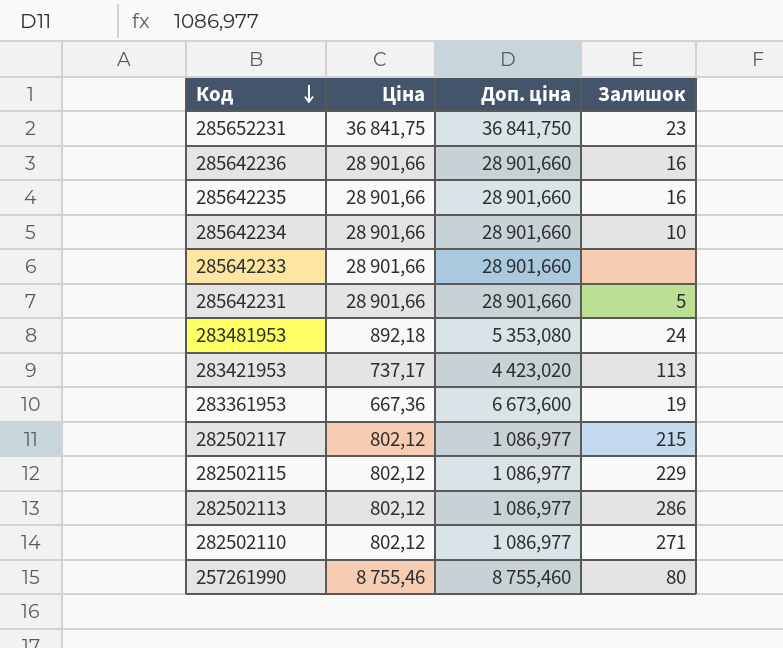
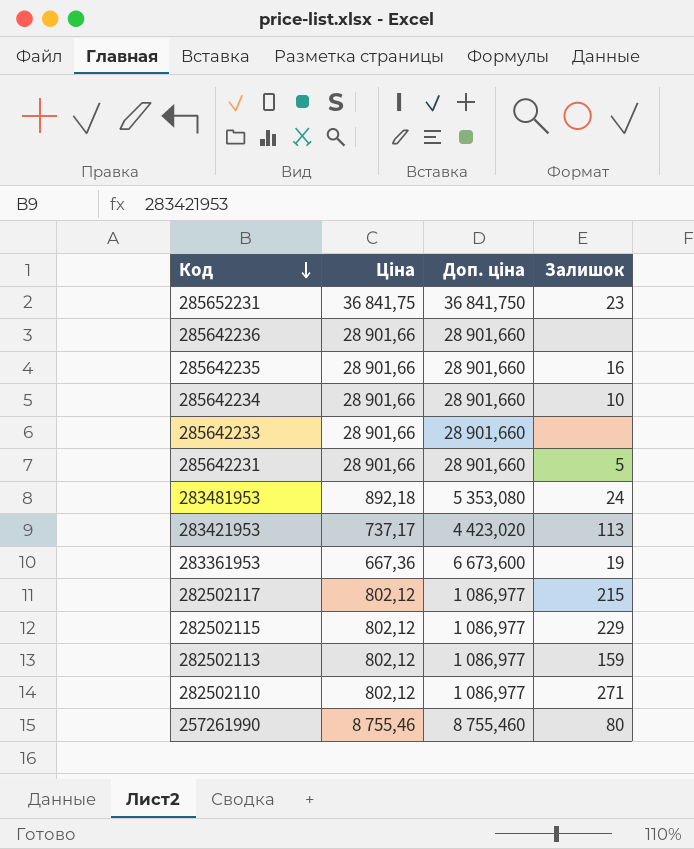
285642236 | Залишок: 16 -> none
282502113 | Залишок: 286 -> 159

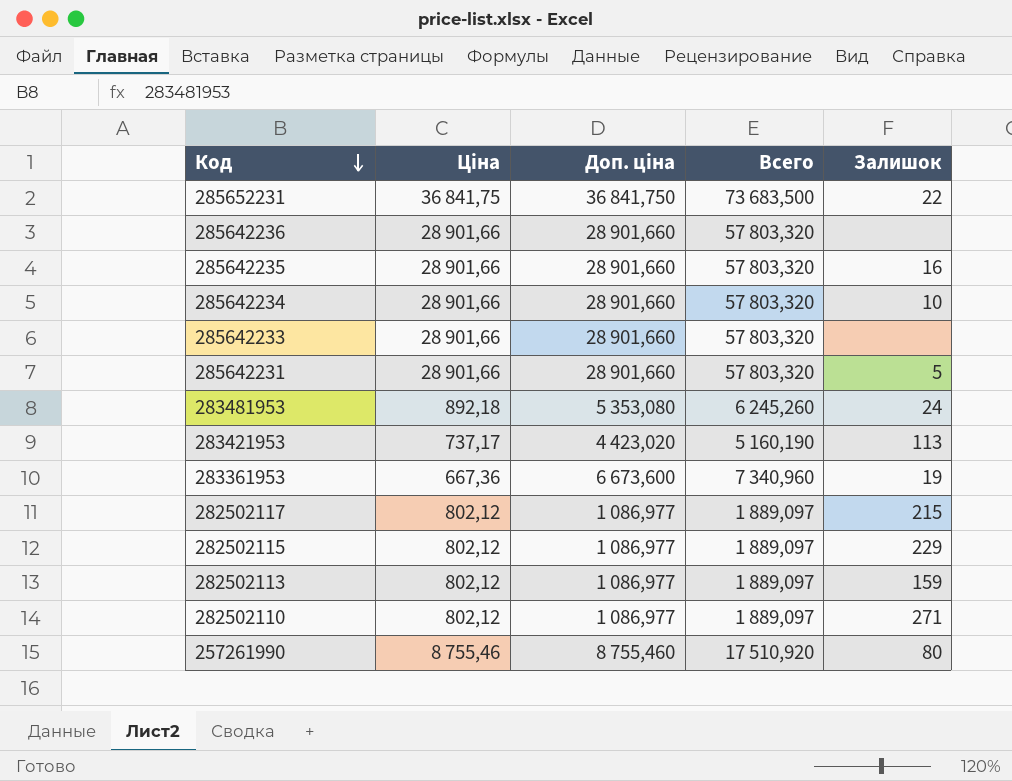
column Всего | formula: none -> [Ціна] + [Доп. ціна]
285652231 | Залишок: 23 -> 22

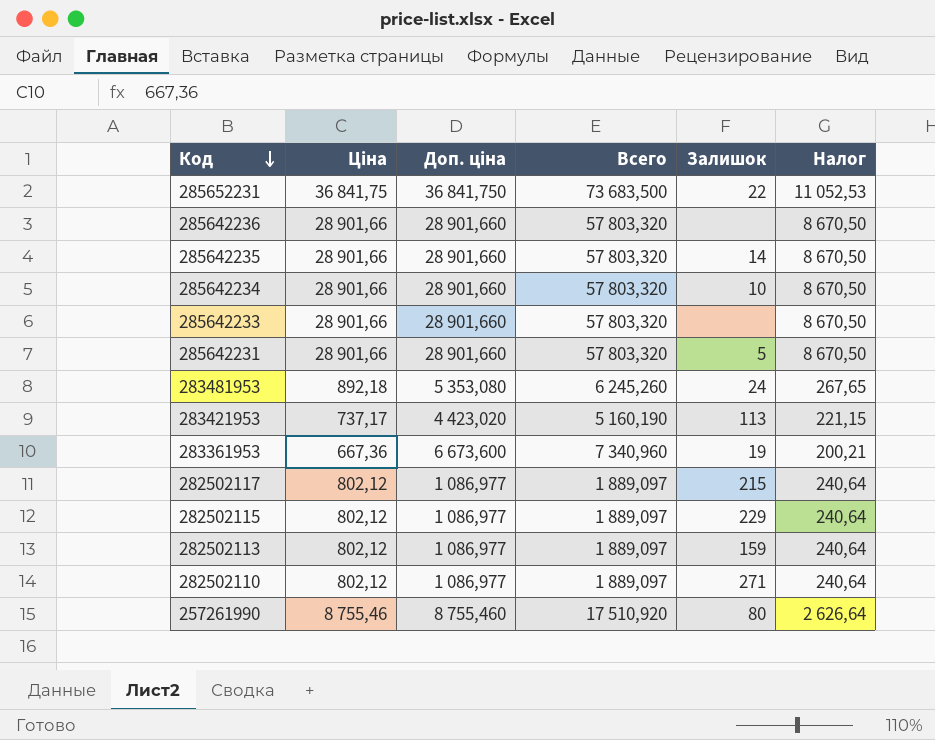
column Налог | formula: none -> [Ціна] * 0,3
285642235 | Залишок: 16 -> 14

